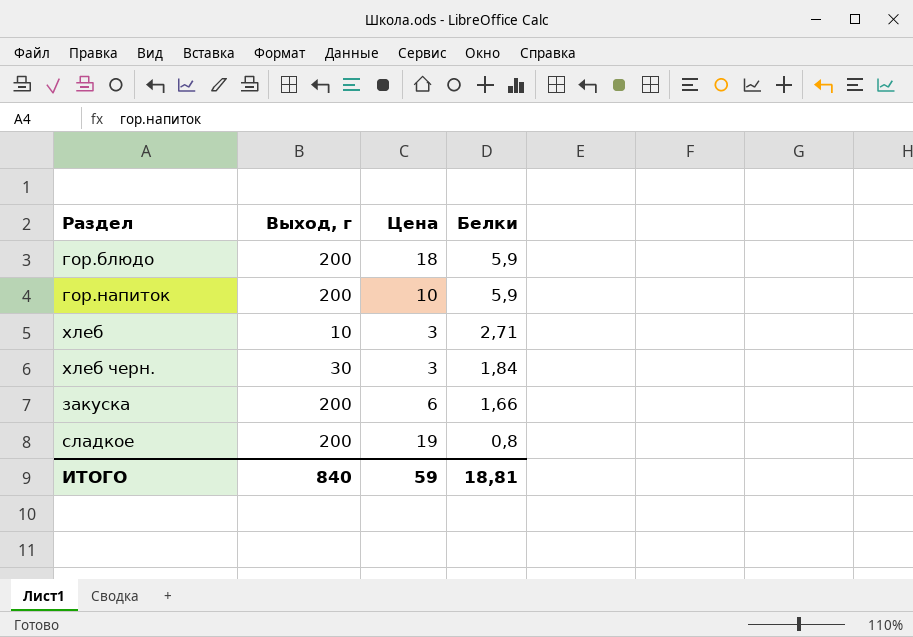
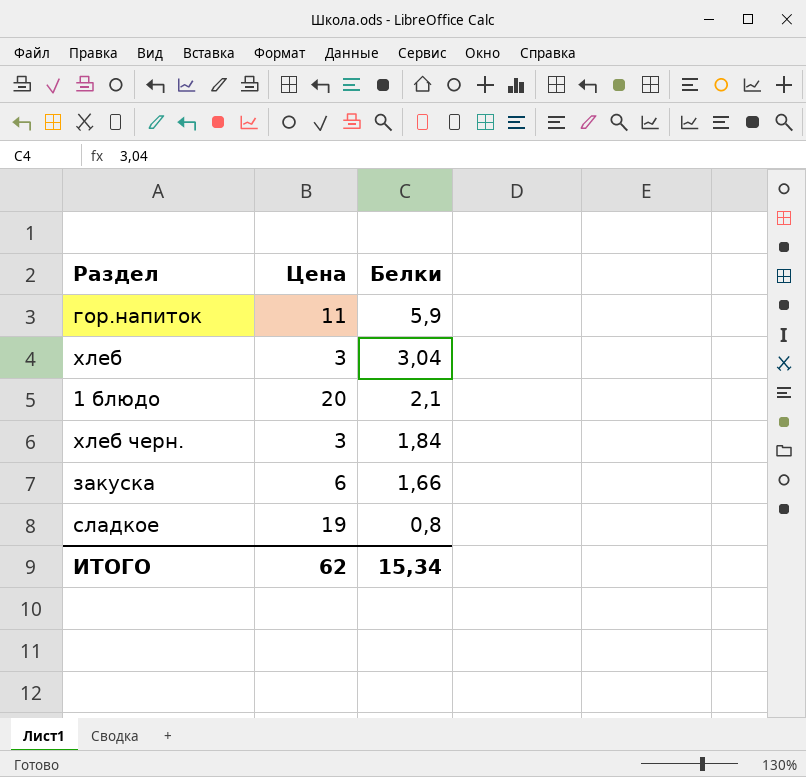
column Выход, г | position: 2 -> none
row гор.блюдо: 200 | 18 | 5,9 -> none
гор.напиток | Цена: 10 -> 11
хлеб | Белки: 2,71 -> 3,04
row 1 блюдо: none -> 20 | 2,1
ИТОГО | Цена: 59 -> 62
ИТОГО | Белки: 18,81 -> 15,34

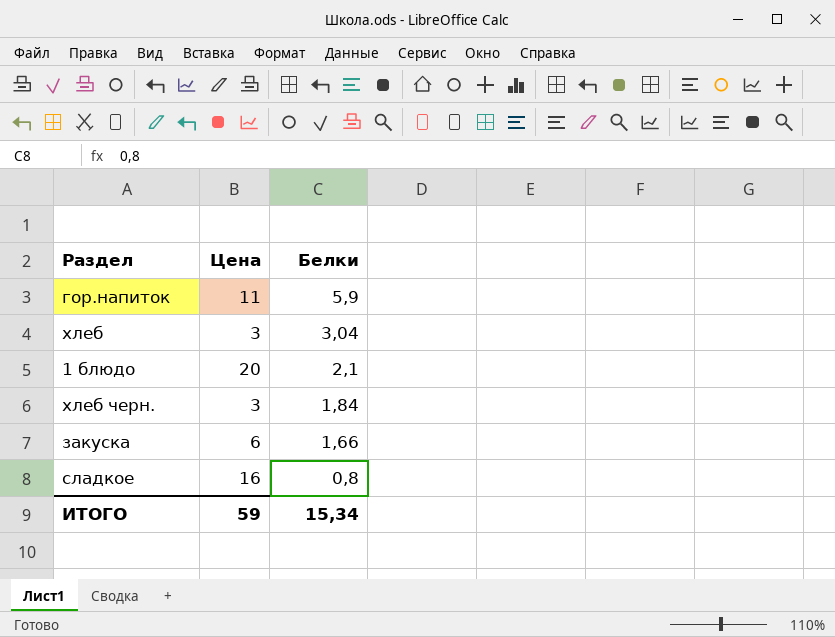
сладкое | Цена: 19 -> 16
ИТОГО | Цена: 62 -> 59

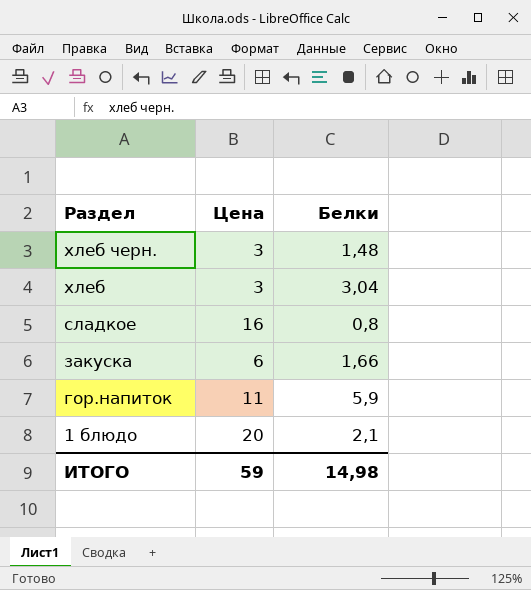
row order: Белки descending -> Раздел descending
хлеб черн. | Белки: 1,84 -> 1,48
ИТОГО | Белки: 15,34 -> 14,98

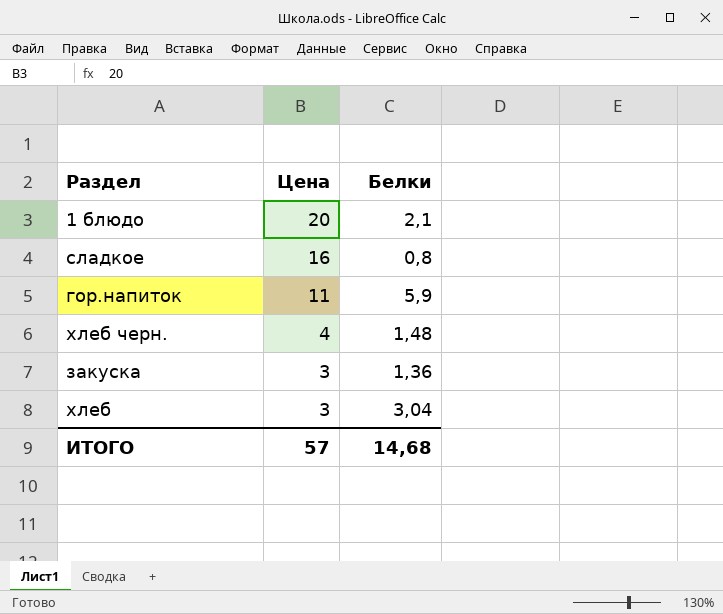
row order: Раздел descending -> Цена descending
хлеб черн. | Цена: 3 -> 4
закуска | Цена: 6 -> 3
закуска | Белки: 1,66 -> 1,36
ИТОГО | Цена: 59 -> 57
ИТОГО | Белки: 14,98 -> 14,68

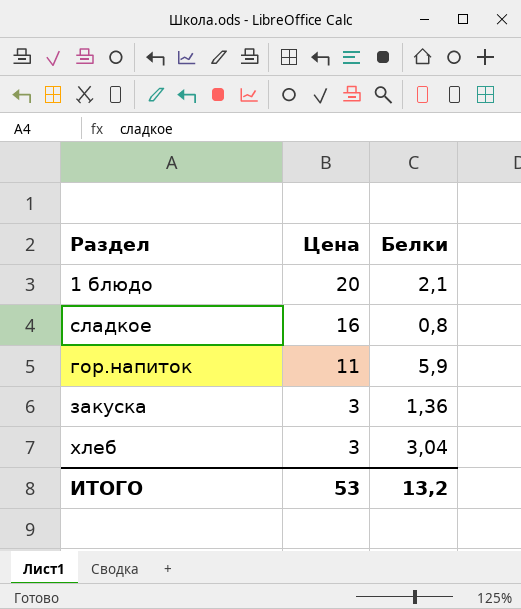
row хлеб черн.: 4 | 1,48 -> none
ИТОГО | Цена: 57 -> 53
ИТОГО | Белки: 14,68 -> 13,2

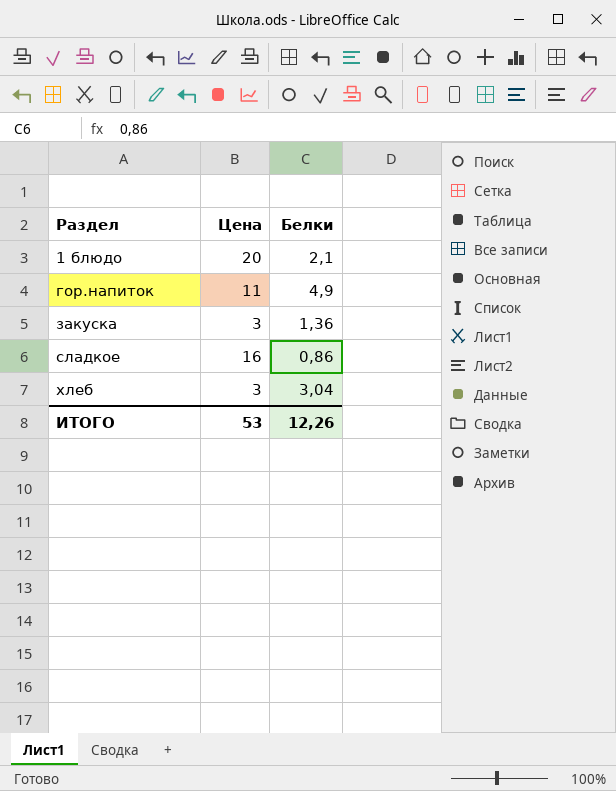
row order: Цена descending -> Раздел ascending
гор.напиток | Белки: 5,9 -> 4,9
сладкое | Белки: 0,8 -> 0,86
ИТОГО | Белки: 13,2 -> 12,26

